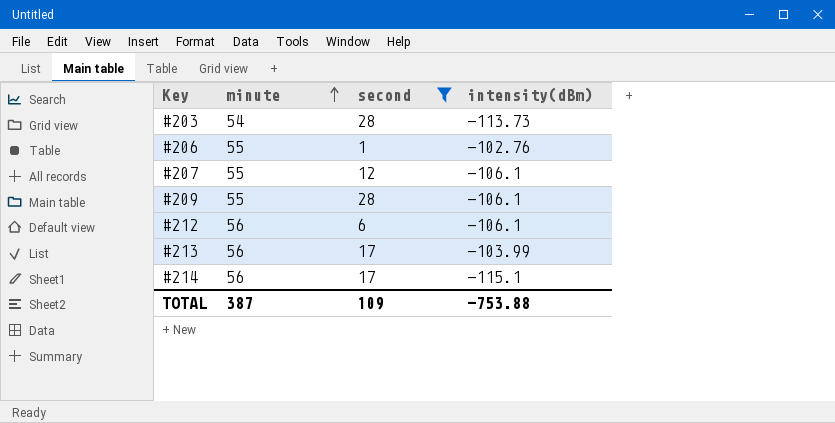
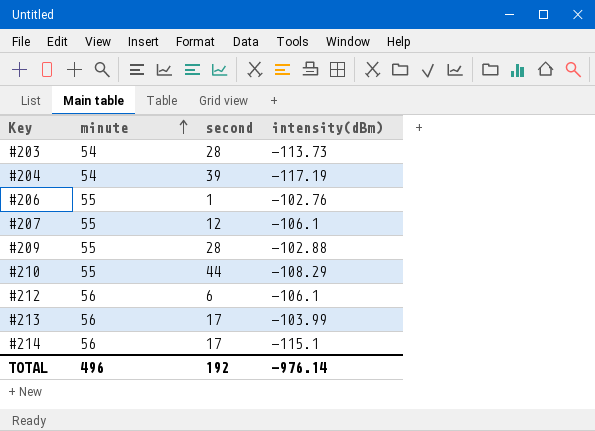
filter: second <= 28 -> none
#209 | intensity(dBm): -106.1 -> -102.88
TOTAL | minute: 387 -> 496
TOTAL | second: 109 -> 192
TOTAL | intensity(dBm): -753.88 -> -976.14

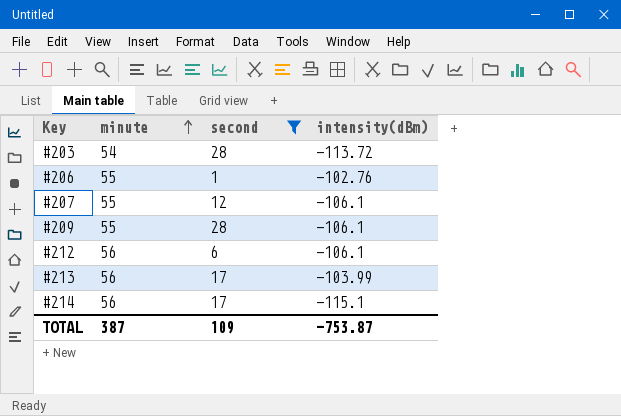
filter: none -> second <= 28
#203 | intensity(dBm): -113.73 -> -113.72
#209 | intensity(dBm): -102.88 -> -106.1
TOTAL | minute: 496 -> 387
TOTAL | second: 192 -> 109
TOTAL | intensity(dBm): -976.14 -> -753.87

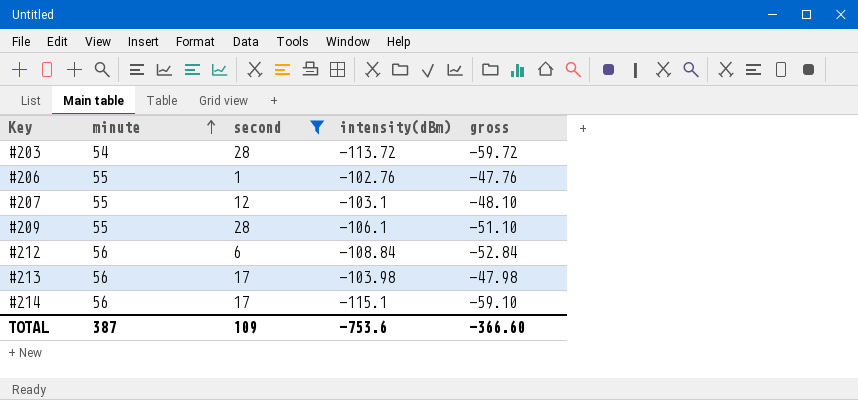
column gross | formula: none -> [minute] + [intensity(dBm)]
#207 | intensity(dBm): -106.1 -> -103.1
#212 | intensity(dBm): -106.1 -> -108.84
#213 | intensity(dBm): -103.99 -> -103.98
TOTAL | intensity(dBm): -753.87 -> -753.6

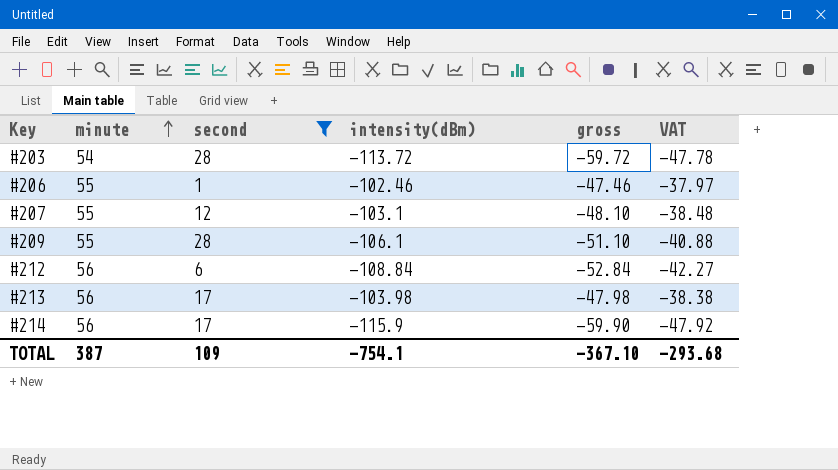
column VAT | formula: none -> [gross] * 0.8
#206 | intensity(dBm): -102.76 -> -102.46
#206 | gross: -47.76 -> -47.46
#214 | intensity(dBm): -115.1 -> -115.9
#214 | gross: -59.10 -> -59.90
TOTAL | intensity(dBm): -753.6 -> -754.1
TOTAL | gross: -366.60 -> -367.10

